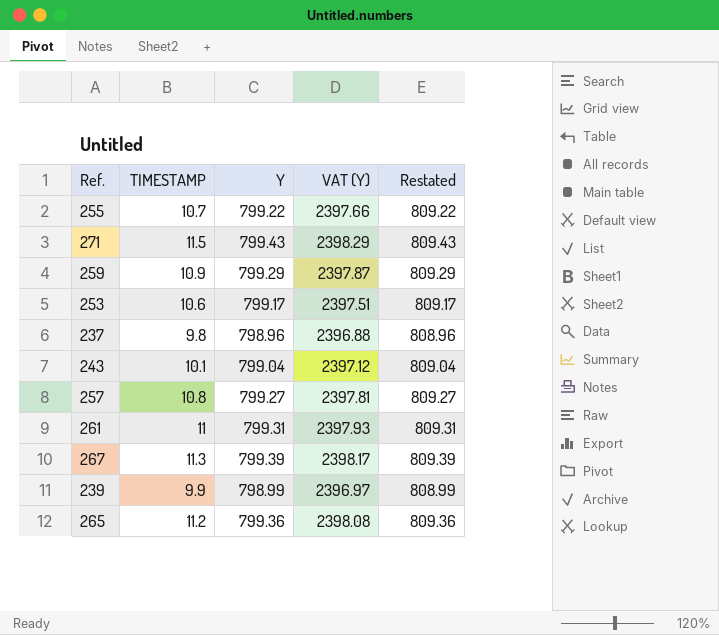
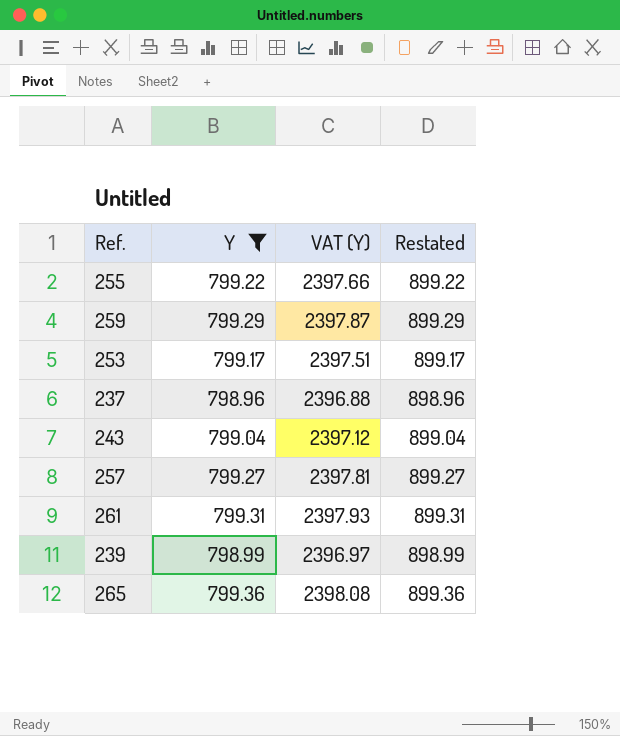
filter: none -> Y <= 799.36
column TIMESTAMP | position: 2 -> none
column Restated | formula: [Y] + 10 -> [Y] + 100

